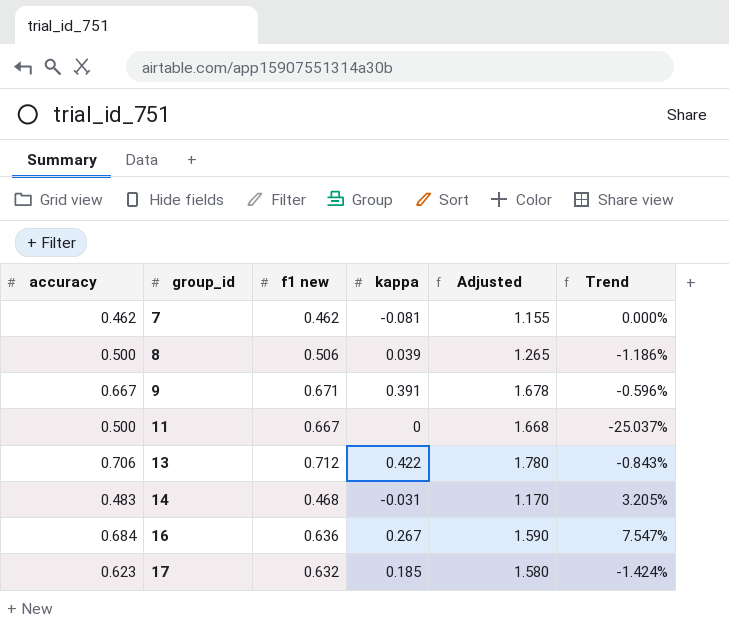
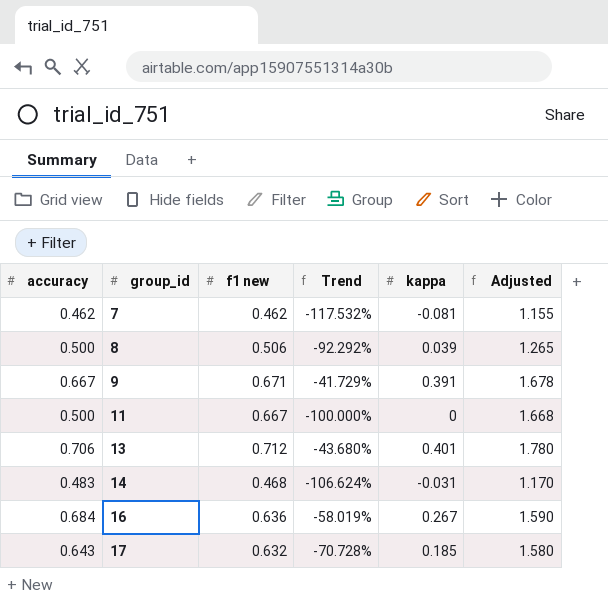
column Trend | formula: ([accuracy] - [f1 new]) / [f1 new] -> ([kappa] - [f1 new]) / [f1 new]
column Trend | position: 6 -> 4
13 | kappa: 0.422 -> 0.401
17 | accuracy: 0.623 -> 0.643

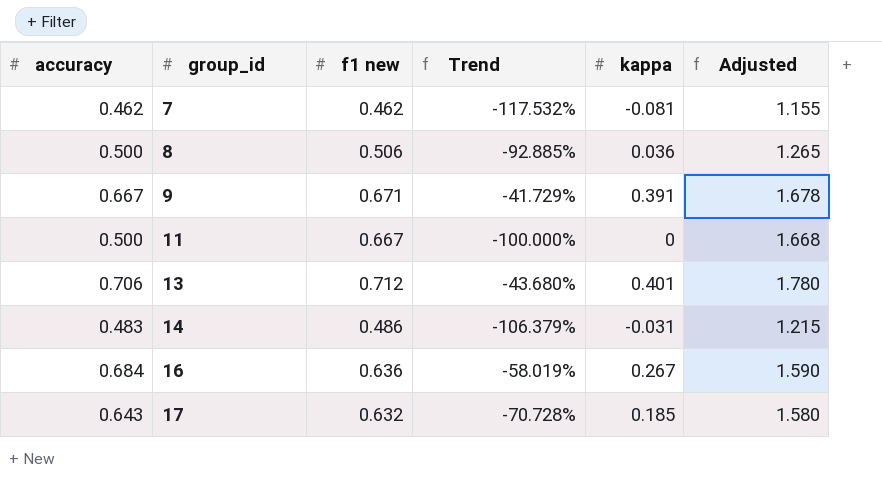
8 | Trend: -92.292% -> -92.885%
8 | kappa: 0.039 -> 0.036
14 | f1 new: 0.468 -> 0.486
14 | Trend: -106.624% -> -106.379%
14 | Adjusted: 1.170 -> 1.215

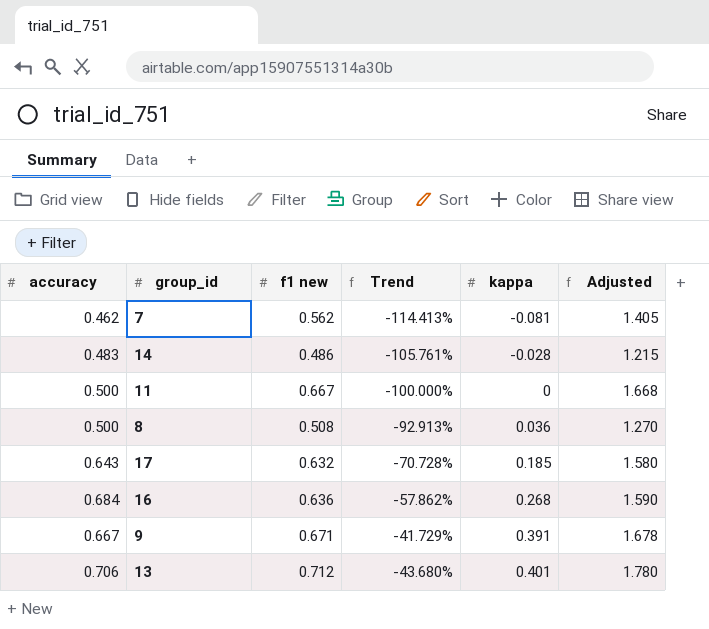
row order: group_id ascending -> kappa ascending
7 | f1 new: 0.462 -> 0.562
7 | Trend: -117.532% -> -114.413%
7 | Adjusted: 1.155 -> 1.405
14 | Trend: -106.379% -> -105.761%
14 | kappa: -0.031 -> -0.028
8 | f1 new: 0.506 -> 0.508
8 | Trend: -92.885% -> -92.913%
8 | Adjusted: 1.265 -> 1.270
16 | Trend: -58.019% -> -57.862%
16 | kappa: 0.267 -> 0.268

